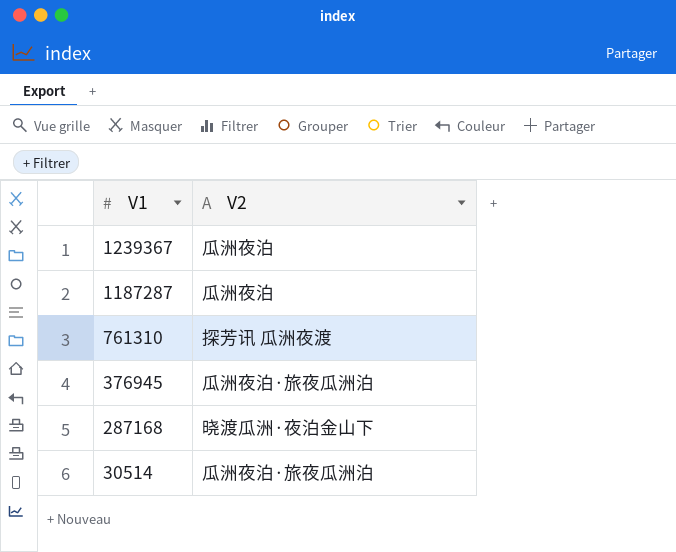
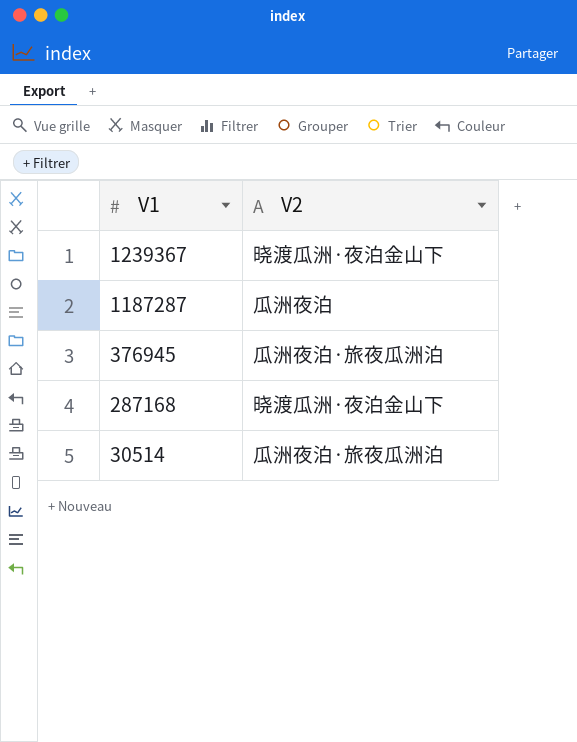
row 761310: 探芳讯 瓜洲夜渡 -> none
1239367 | V2: 瓜洲夜泊 -> 晓渡瓜洲·夜泊金山下

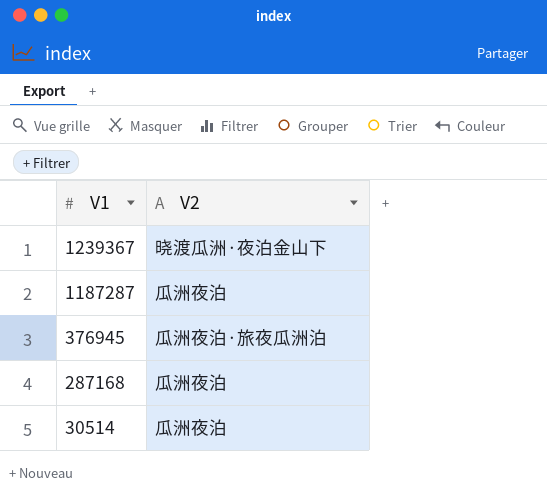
287168 | V2: 晓渡瓜洲·夜泊金山下 -> 瓜洲夜泊
30514 | V2: 瓜洲夜泊·旅夜瓜洲泊 -> 瓜洲夜泊

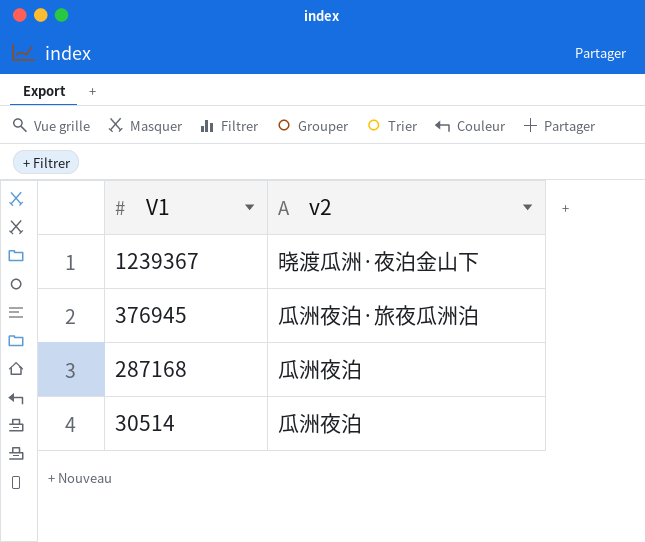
column name: V2 -> v2
row 1187287: 瓜洲夜泊 -> none

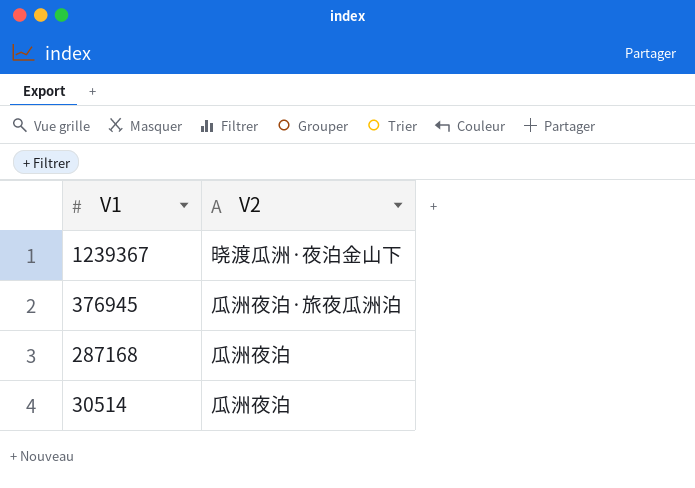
column name: v2 -> V2

